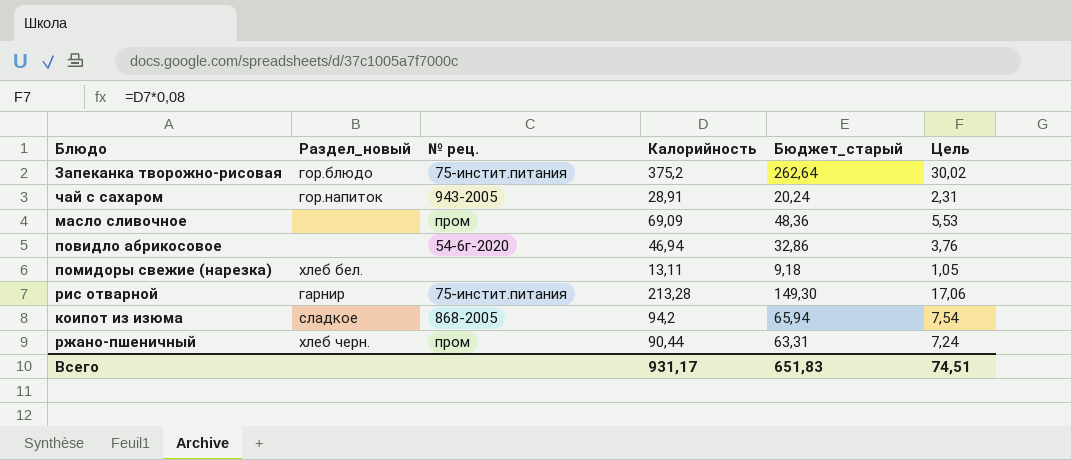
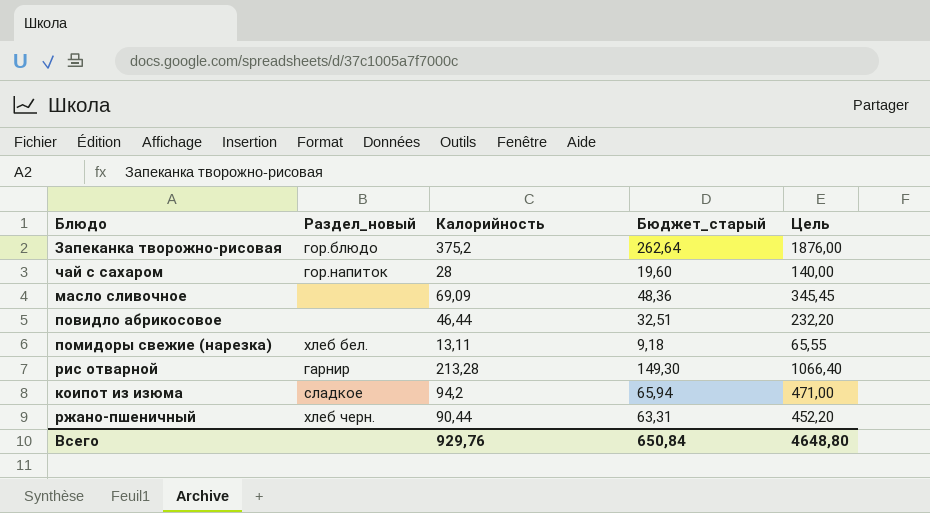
column № рец. | position: 3 -> none
column Цель | formula: [Калорийность] * 0,08 -> [Калорийность] * 5
чай с сахаром | Калорийность: 28,91 -> 28
чай с сахаром | Бюджет_старый: 20,24 -> 19,60
повидло абрикосовое | Калорийность: 46,94 -> 46,44
повидло абрикосовое | Бюджет_старый: 32,86 -> 32,51
Всего | Калорийность: 931,17 -> 929,76
Всего | Бюджет_старый: 651,83 -> 650,84
Всего | Цель: 74,51 -> 4648,80

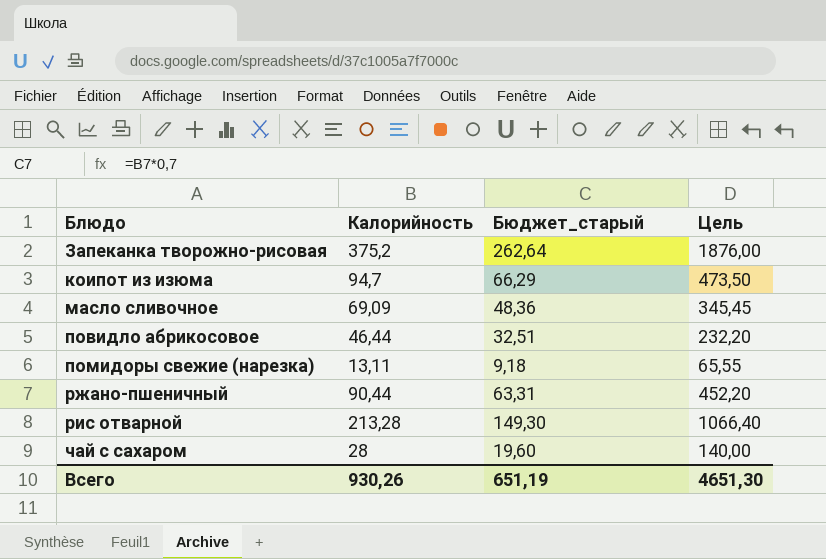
row order: none -> Блюдо ascending
column Раздел_новый | position: 2 -> none
коипот из изюма | Калорийность: 94,2 -> 94,7
коипот из изюма | Бюджет_старый: 65,94 -> 66,29
коипот из изюма | Цель: 471,00 -> 473,50
Всего | Калорийность: 929,76 -> 930,26
Всего | Бюджет_старый: 650,84 -> 651,19
Всего | Цель: 4648,80 -> 4651,30

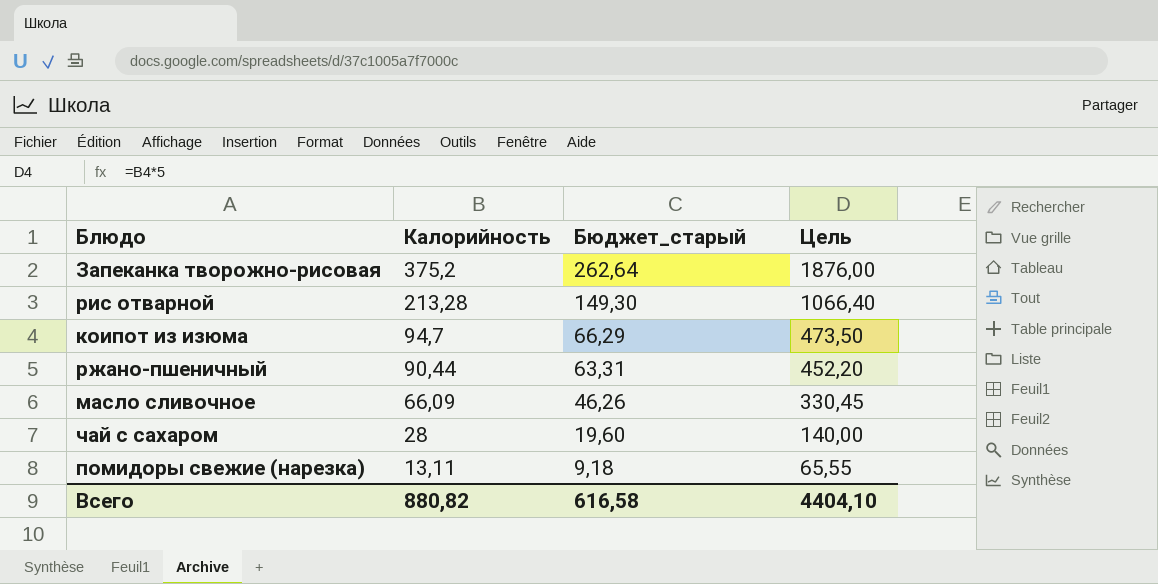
row order: Блюдо ascending -> Калорийность descending
row повидло абрикосовое: 46,44 | 32,51 | 232,20 -> none
масло сливочное | Калорийность: 69,09 -> 66,09
масло сливочное | Бюджет_старый: 48,36 -> 46,26
масло сливочное | Цель: 345,45 -> 330,45
Всего | Калорийность: 930,26 -> 880,82
Всего | Бюджет_старый: 651,19 -> 616,58
Всего | Цель: 4651,30 -> 4404,10

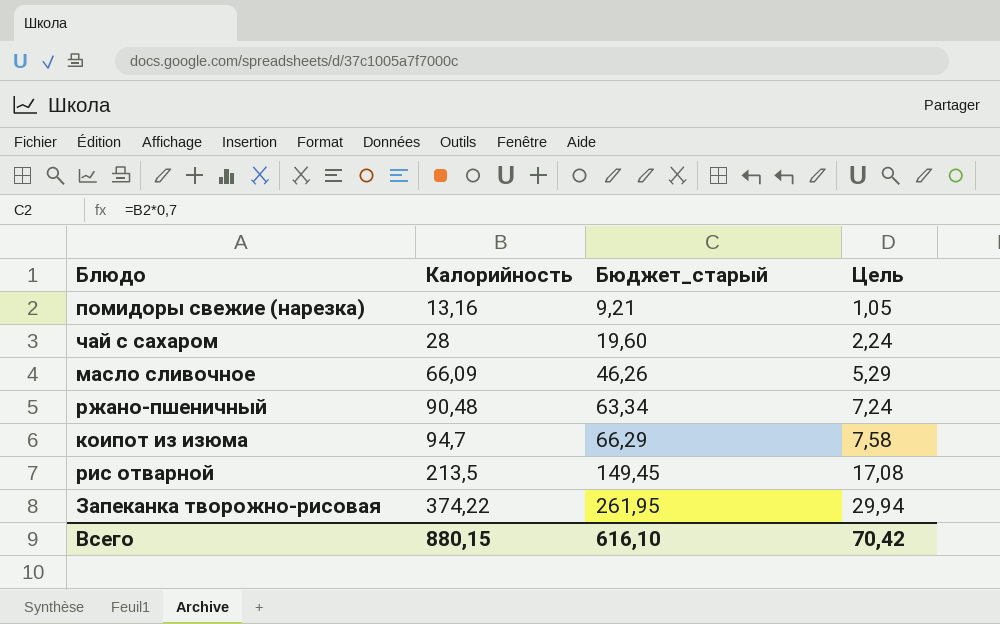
row order: Калорийность descending -> Калорийность ascending
column Цель | formula: [Калорийность] * 5 -> [Калорийность] * 0,08
помидоры свежие (нарезка) | Калорийность: 13,11 -> 13,16
помидоры свежие (нарезка) | Бюджет_старый: 9,18 -> 9,21
ржано-пшеничный | Калорийность: 90,44 -> 90,48
ржано-пшеничный | Бюджет_старый: 63,31 -> 63,34
рис отварной | Калорийность: 213,28 -> 213,5
рис отварной | Бюджет_старый: 149,30 -> 149,45
Запеканка творожно-рисовая | Калорийность: 375,2 -> 374,22
Запеканка творожно-рисовая | Бюджет_старый: 262,64 -> 261,95
Всего | Калорийность: 880,82 -> 880,15
Всего | Бюджет_старый: 616,58 -> 616,10
Всего | Цель: 4404,10 -> 70,42

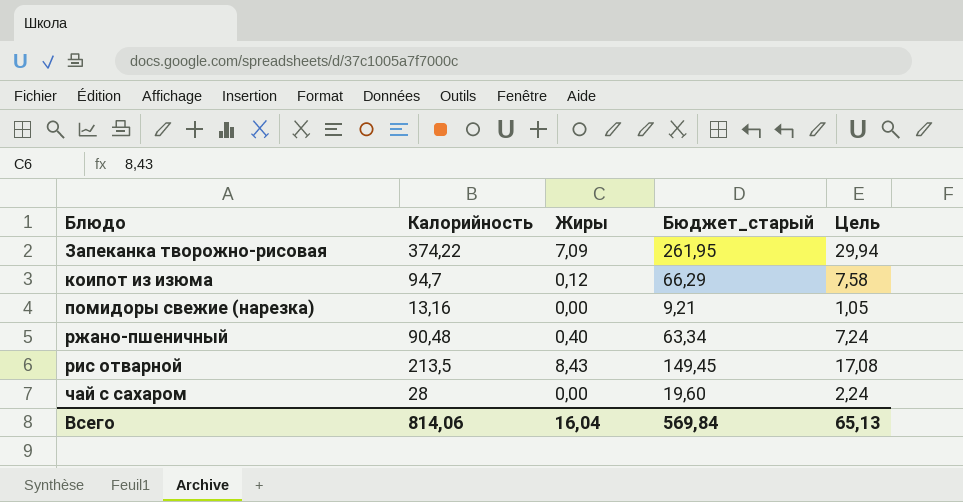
row order: Калорийность ascending -> Блюдо ascending
column Жиры | position: none -> 3
row масло сливочное: 66,09 | 46,26 | 5,29 -> none
Всего | Калорийность: 880,15 -> 814,06
Всего | Бюджет_старый: 616,10 -> 569,84
Всего | Цель: 70,42 -> 65,13

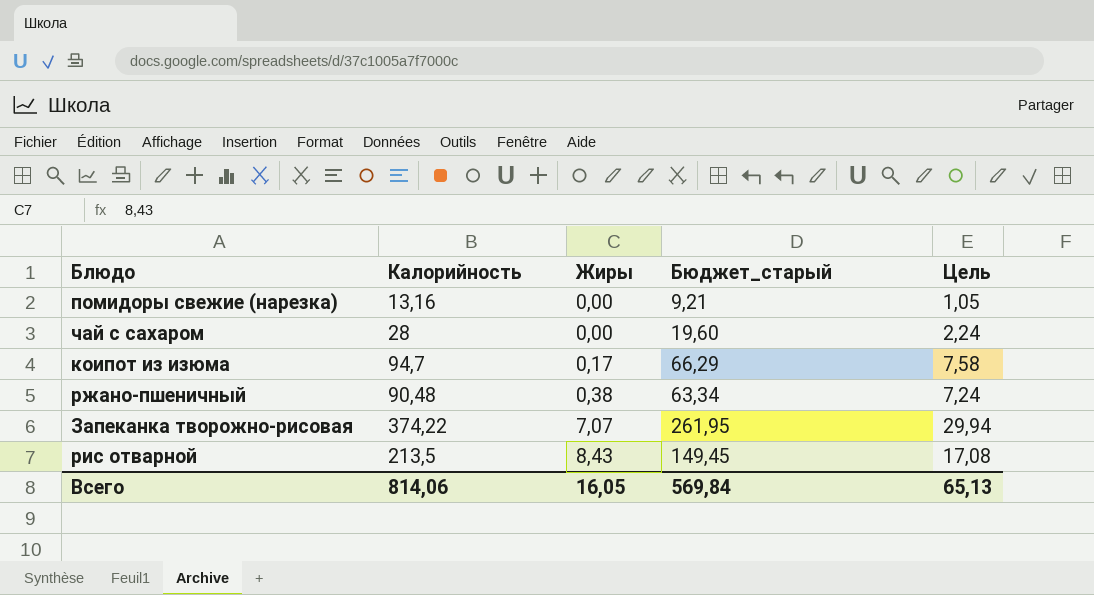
row order: Блюдо ascending -> Жиры ascending
коипот из изюма | Жиры: 0,12 -> 0,17
ржано-пшеничный | Жиры: 0,40 -> 0,38
Запеканка творожно-рисовая | Жиры: 7,09 -> 7,07
Всего | Жиры: 16,04 -> 16,05

